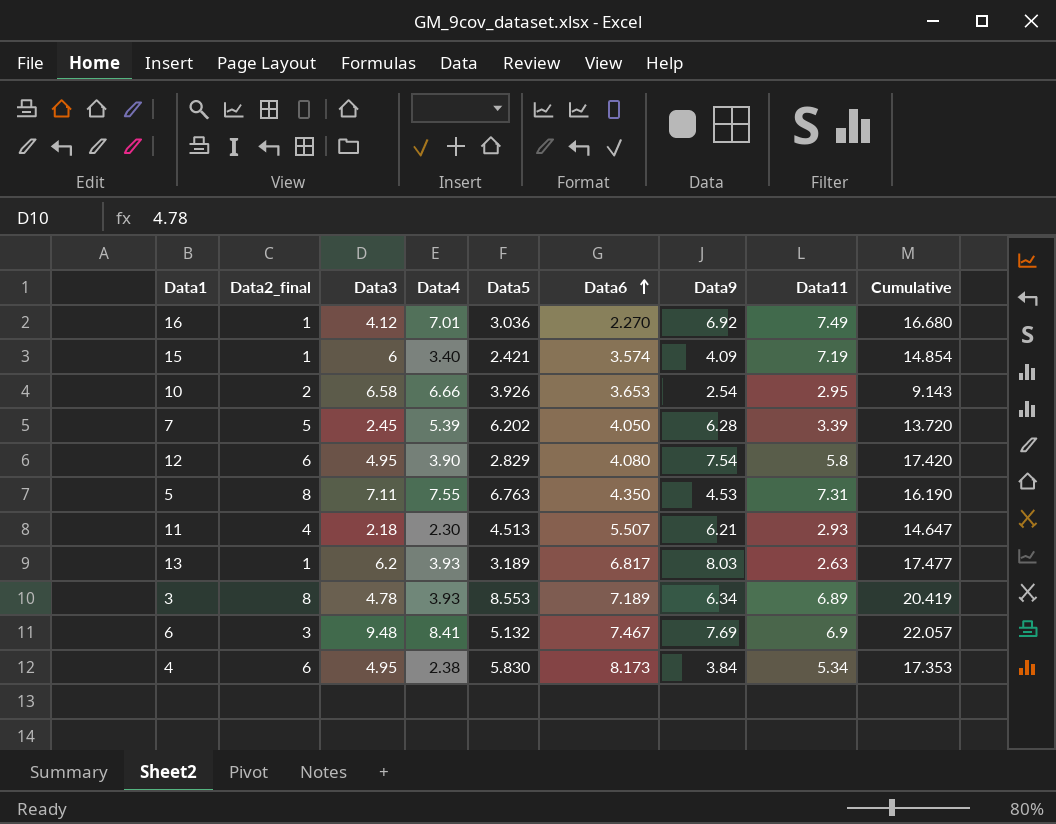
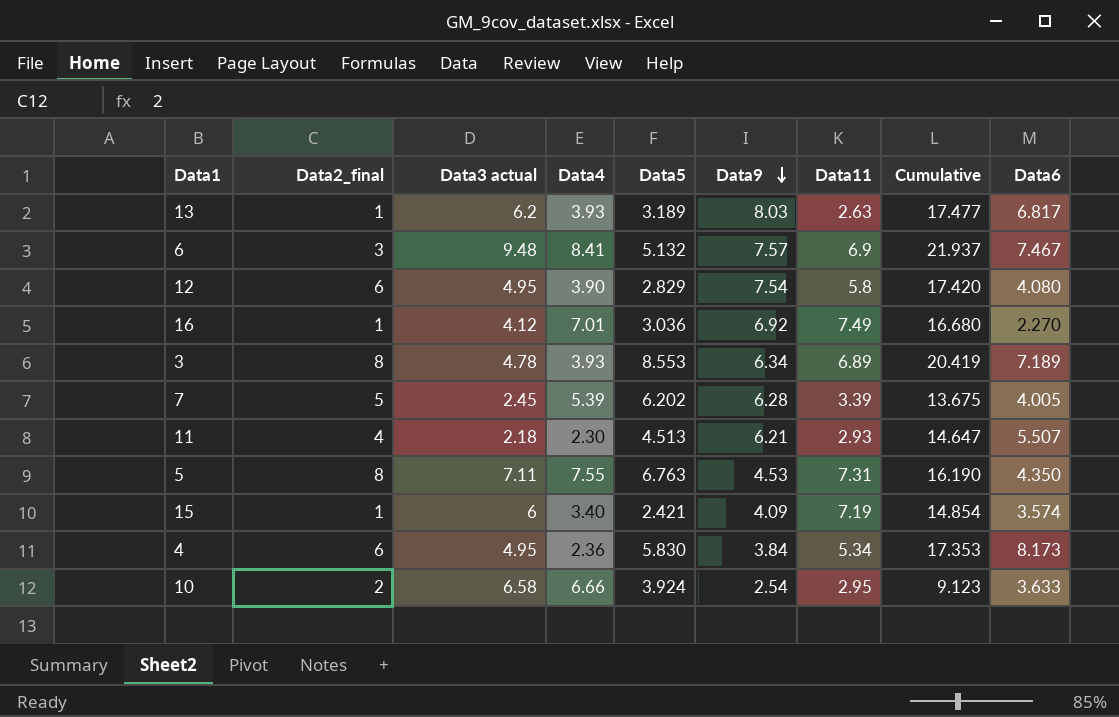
row order: Data6 ascending -> Data9 descending
column name: Data3 -> Data3 actual
column Data6 | position: 6 -> 9
6 | Data9: 7.69 -> 7.57
6 | Cumulative: 22.057 -> 21.937
7 | Cumulative: 13.720 -> 13.675
7 | Data6: 4.050 -> 4.005
4 | Data4: 2.38 -> 2.36
10 | Data5: 3.926 -> 3.924
10 | Cumulative: 9.143 -> 9.123
10 | Data6: 3.653 -> 3.633

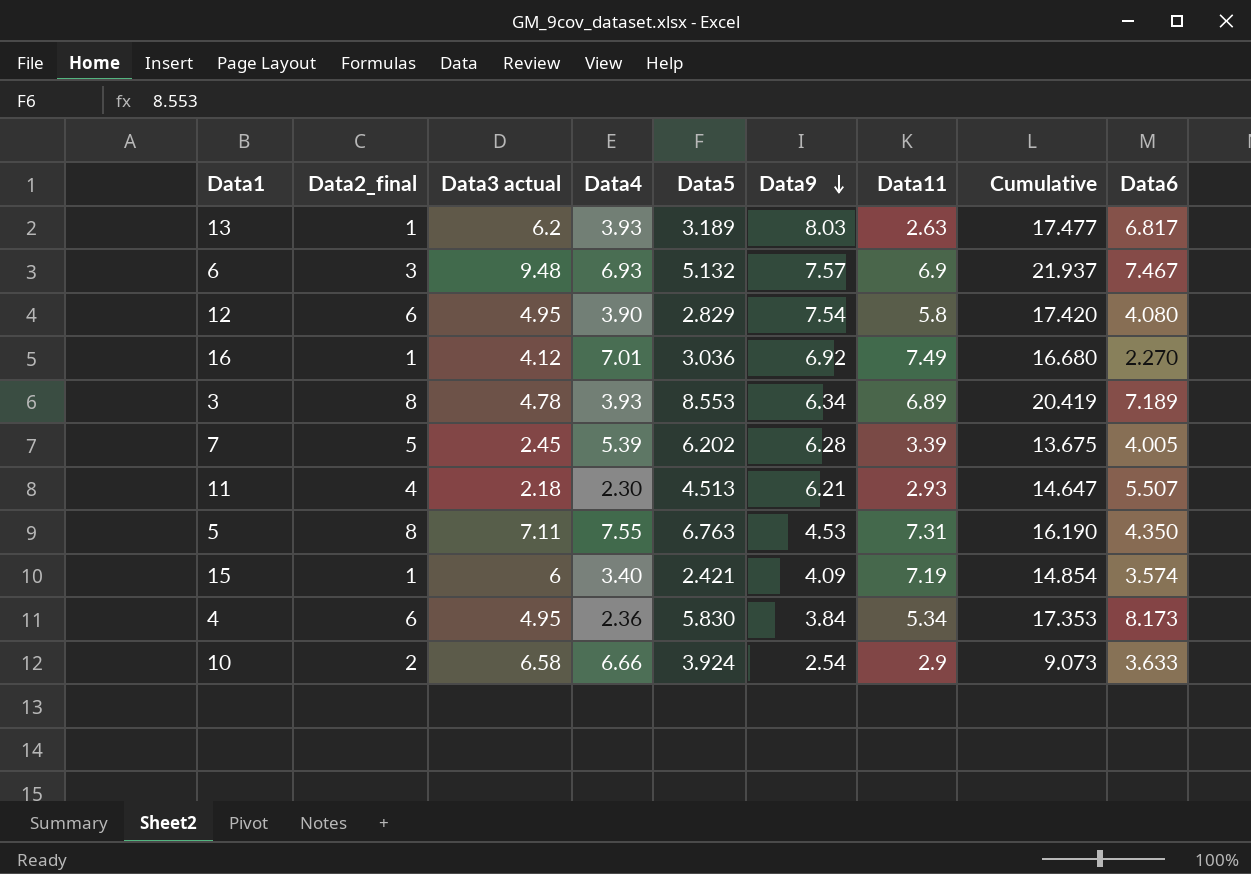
6 | Data4: 8.41 -> 6.93
10 | Data11: 2.95 -> 2.9
10 | Cumulative: 9.123 -> 9.073

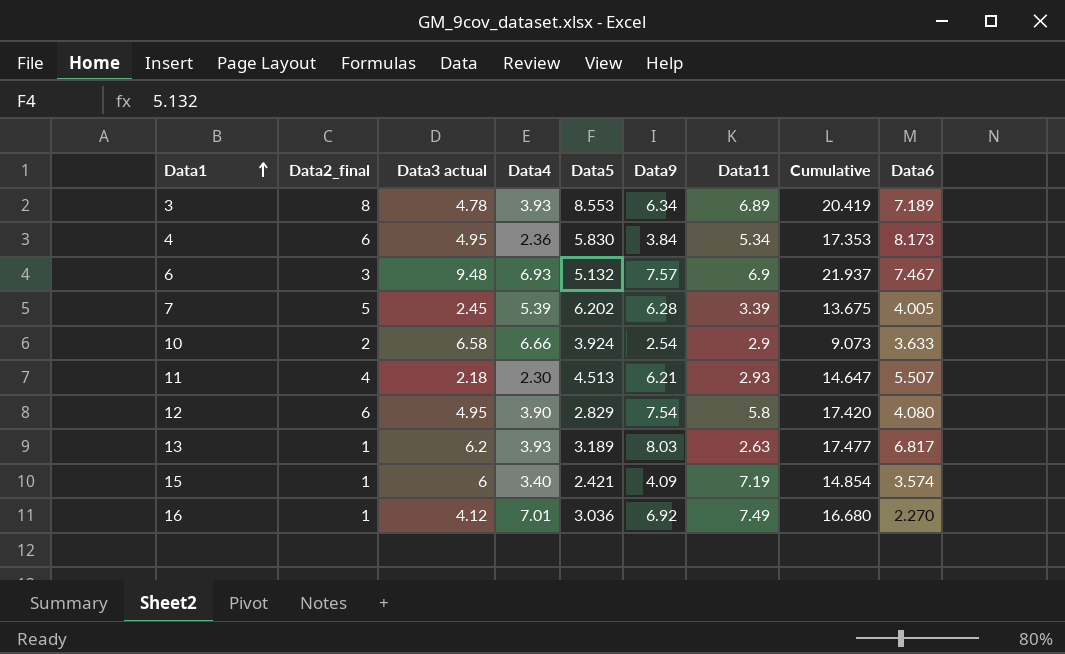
row order: Data9 descending -> Data1 ascending
row 5: 8 | 7.11 | 7.55 | 6.763 | 4.53 | 7.31 | 16.190 | 4.350 -> none

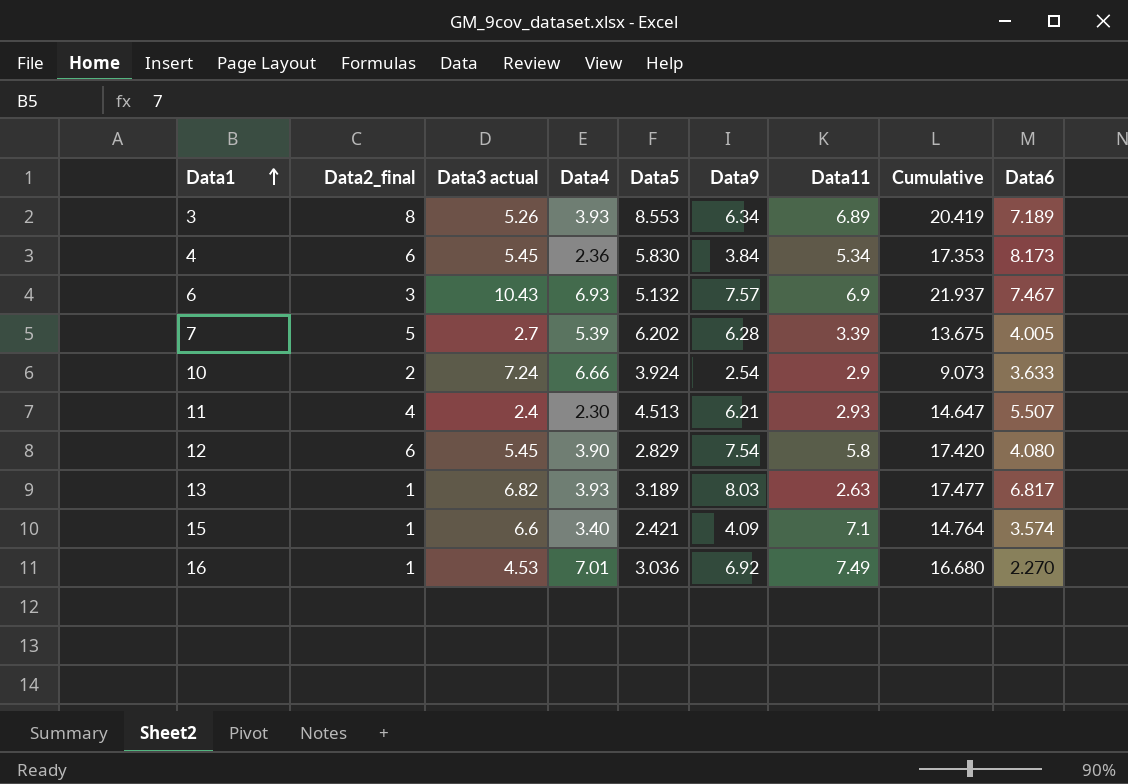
3 | Data3 actual: 4.78 -> 5.26
4 | Data3 actual: 4.95 -> 5.45
6 | Data3 actual: 9.48 -> 10.43
7 | Data3 actual: 2.45 -> 2.7
10 | Data3 actual: 6.58 -> 7.24
11 | Data3 actual: 2.18 -> 2.4
12 | Data3 actual: 4.95 -> 5.45
13 | Data3 actual: 6.2 -> 6.82
15 | Data3 actual: 6 -> 6.6
15 | Data11: 7.19 -> 7.1
15 | Cumulative: 14.854 -> 14.764
16 | Data3 actual: 4.12 -> 4.53

